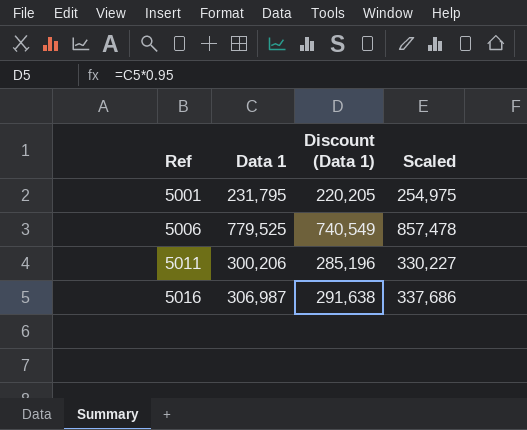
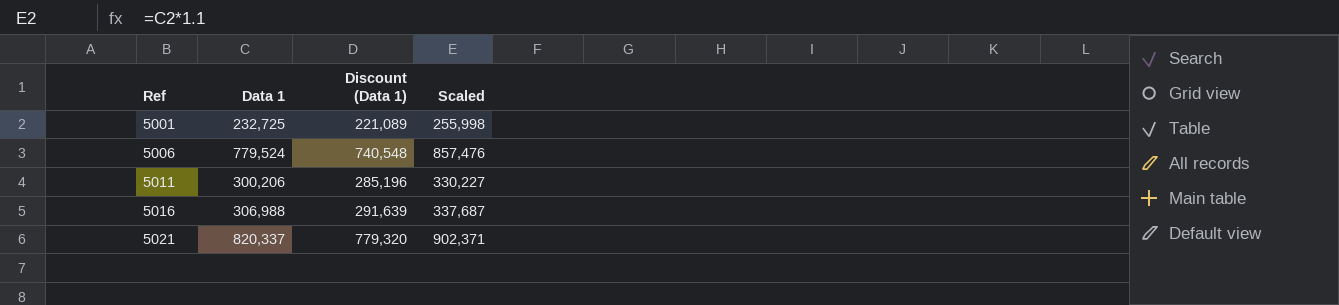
5001 | Data 1: 231,795 -> 232,725
5001 | Discount (Data 1): 220,205 -> 221,089
5001 | Scaled: 254,975 -> 255,998
5006 | Data 1: 779,525 -> 779,524
5006 | Discount (Data 1): 740,549 -> 740,548
5006 | Scaled: 857,478 -> 857,476
5016 | Data 1: 306,987 -> 306,988
5016 | Discount (Data 1): 291,638 -> 291,639
5016 | Scaled: 337,686 -> 337,687
row 5021: none -> 820,337 | 779,320 | 902,371

